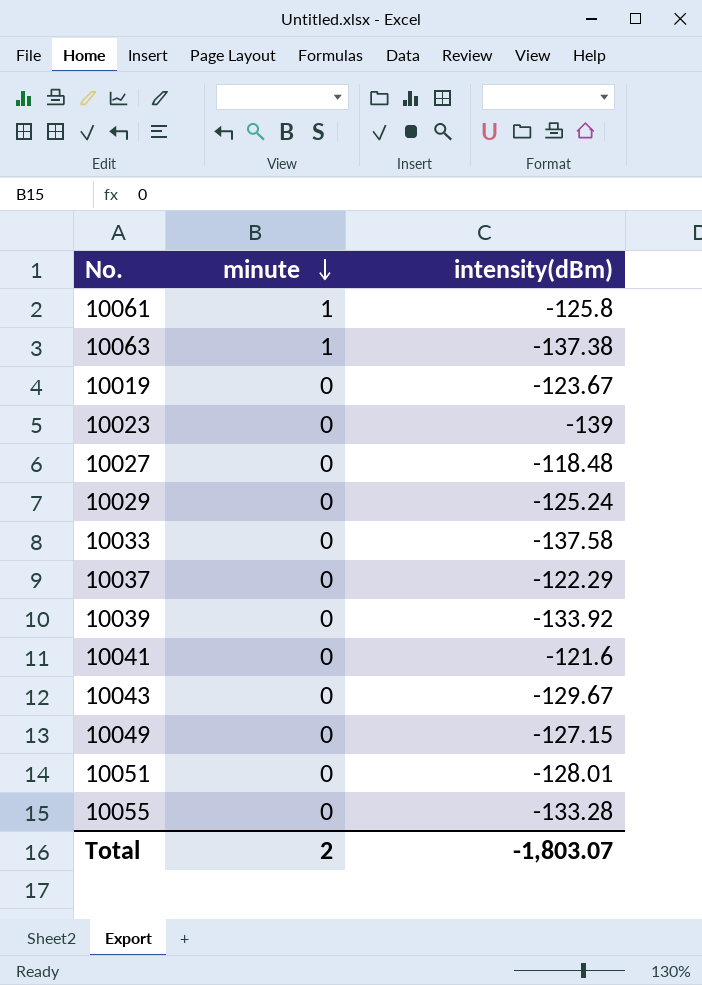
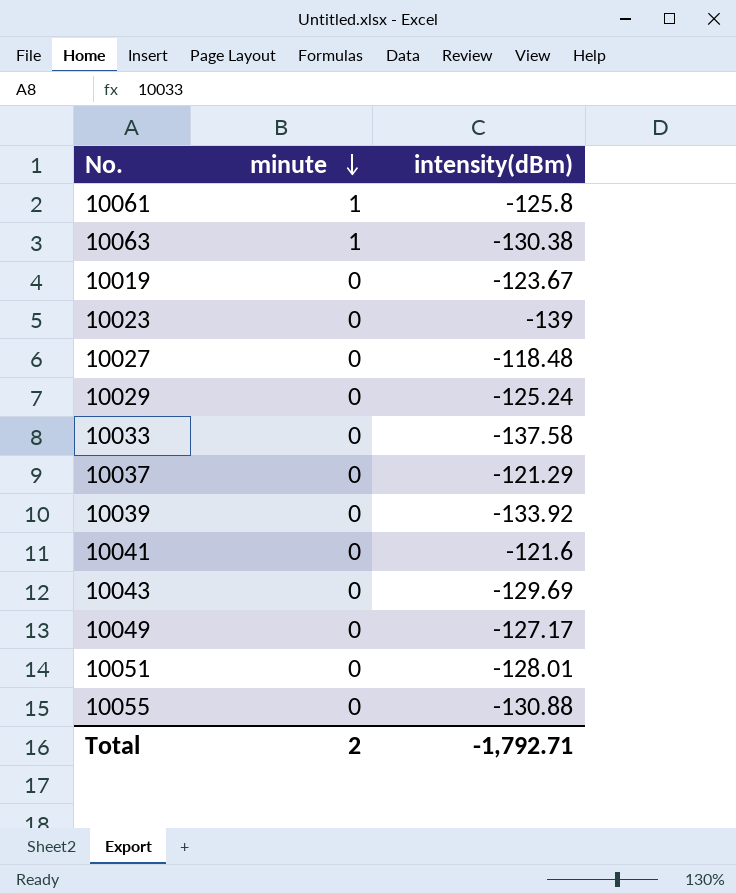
10063 | intensity(dBm): -137.38 -> -130.38
10037 | intensity(dBm): -122.29 -> -121.29
10043 | intensity(dBm): -129.67 -> -129.69
10049 | intensity(dBm): -127.15 -> -127.17
10055 | intensity(dBm): -133.28 -> -130.88
Total | intensity(dBm): -1,803.07 -> -1,792.71

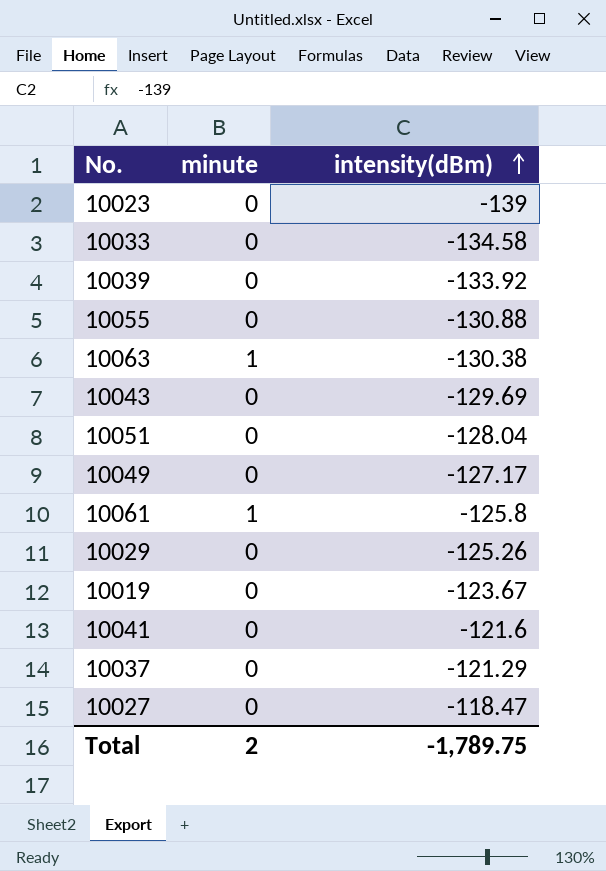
row order: minute descending -> intensity(dBm) ascending
10033 | intensity(dBm): -137.58 -> -134.58
10051 | intensity(dBm): -128.01 -> -128.04
10029 | intensity(dBm): -125.24 -> -125.26
10027 | intensity(dBm): -118.48 -> -118.47
Total | intensity(dBm): -1,792.71 -> -1,789.75

